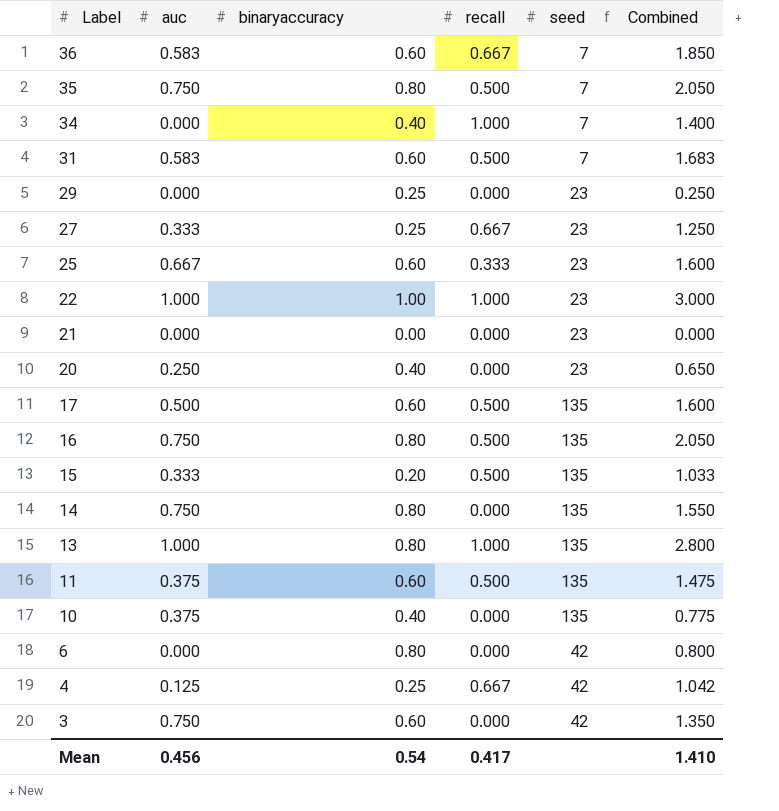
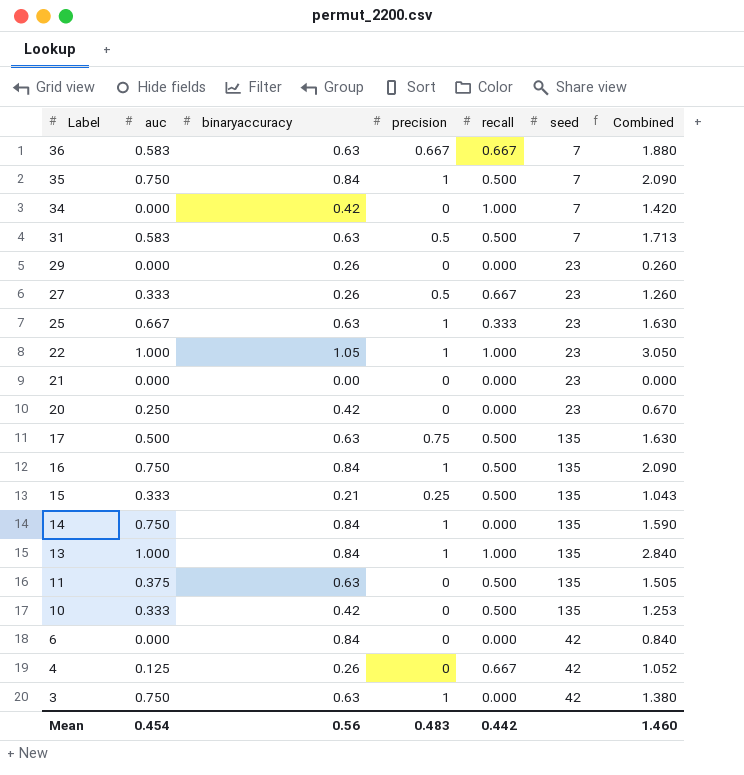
column precision | position: none -> 4
36 | binaryaccuracy: 0.60 -> 0.63
36 | Combined: 1.850 -> 1.880
35 | binaryaccuracy: 0.80 -> 0.84
35 | Combined: 2.050 -> 2.090
34 | binaryaccuracy: 0.40 -> 0.42
34 | Combined: 1.400 -> 1.420
31 | binaryaccuracy: 0.60 -> 0.63
31 | Combined: 1.683 -> 1.713
29 | binaryaccuracy: 0.25 -> 0.26
29 | Combined: 0.250 -> 0.260
27 | binaryaccuracy: 0.25 -> 0.26
27 | Combined: 1.250 -> 1.260
25 | binaryaccuracy: 0.60 -> 0.63
25 | Combined: 1.600 -> 1.630
22 | binaryaccuracy: 1.00 -> 1.05
22 | Combined: 3.000 -> 3.050
20 | binaryaccuracy: 0.40 -> 0.42
20 | Combined: 0.650 -> 0.670
17 | binaryaccuracy: 0.60 -> 0.63
17 | Combined: 1.600 -> 1.630
16 | binaryaccuracy: 0.80 -> 0.84
16 | Combined: 2.050 -> 2.090
15 | binaryaccuracy: 0.20 -> 0.21
15 | Combined: 1.033 -> 1.043
14 | binaryaccuracy: 0.80 -> 0.84
14 | Combined: 1.550 -> 1.590
13 | binaryaccuracy: 0.80 -> 0.84
13 | Combined: 2.800 -> 2.840
11 | binaryaccuracy: 0.60 -> 0.63
11 | Combined: 1.475 -> 1.505
10 | auc: 0.375 -> 0.333
10 | binaryaccuracy: 0.40 -> 0.42
10 | recall: 0.000 -> 0.500
10 | Combined: 0.775 -> 1.253
6 | binaryaccuracy: 0.80 -> 0.84
6 | Combined: 0.800 -> 0.840
4 | binaryaccuracy: 0.25 -> 0.26
4 | Combined: 1.042 -> 1.052
3 | binaryaccuracy: 0.60 -> 0.63
3 | Combined: 1.350 -> 1.380
Mean | auc: 0.456 -> 0.454
Mean | binaryaccuracy: 0.54 -> 0.56
Mean | recall: 0.417 -> 0.442
Mean | Combined: 1.410 -> 1.460

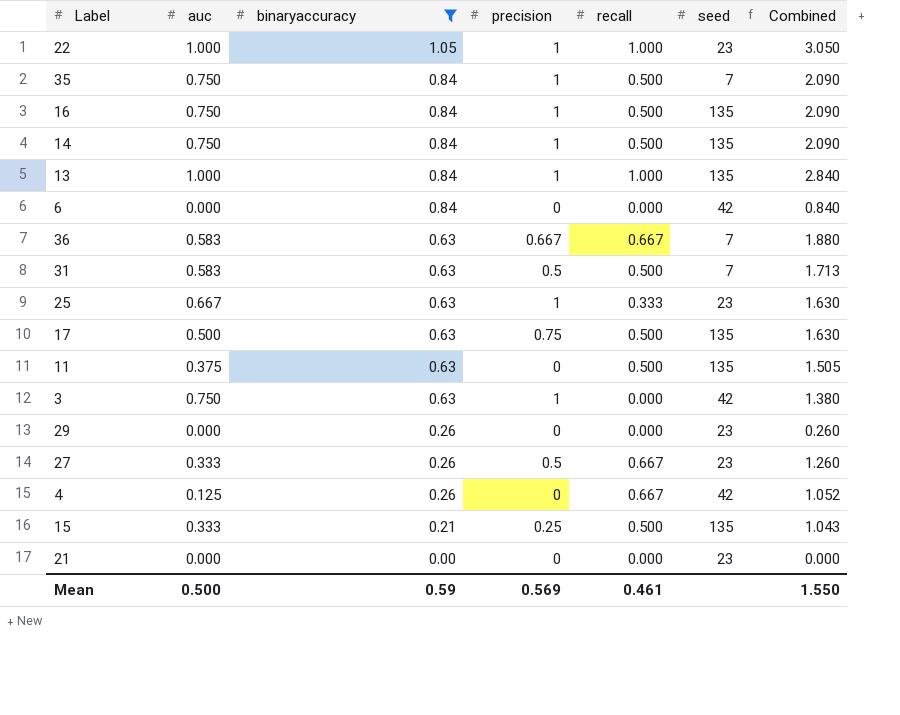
filter: none -> binaryaccuracy != 0.42
row order: Label descending -> binaryaccuracy descending
14 | recall: 0.000 -> 0.500
14 | Combined: 1.590 -> 2.090
Mean | auc: 0.454 -> 0.500
Mean | binaryaccuracy: 0.56 -> 0.59
Mean | precision: 0.483 -> 0.569
Mean | recall: 0.442 -> 0.461
Mean | Combined: 1.460 -> 1.550

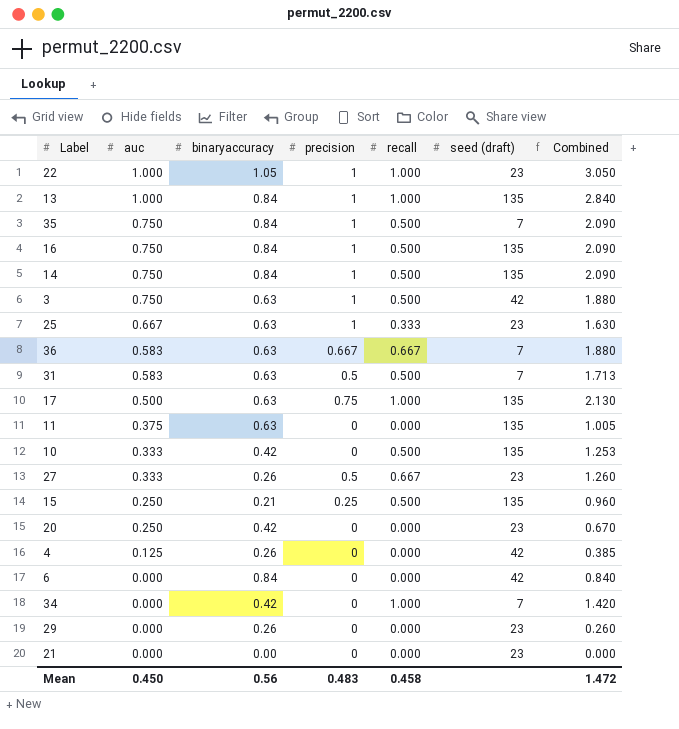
filter: binaryaccuracy != 0.42 -> none
row order: binaryaccuracy descending -> auc descending
column name: seed -> seed (draft)
3 | recall: 0.000 -> 0.500
3 | Combined: 1.380 -> 1.880
17 | recall: 0.500 -> 1.000
17 | Combined: 1.630 -> 2.130
11 | recall: 0.500 -> 0.000
11 | Combined: 1.505 -> 1.005
15 | auc: 0.333 -> 0.250
15 | Combined: 1.043 -> 0.960
4 | recall: 0.667 -> 0.000
4 | Combined: 1.052 -> 0.385
Mean | auc: 0.500 -> 0.450
Mean | binaryaccuracy: 0.59 -> 0.56
Mean | precision: 0.569 -> 0.483
Mean | recall: 0.461 -> 0.458
Mean | Combined: 1.550 -> 1.472

